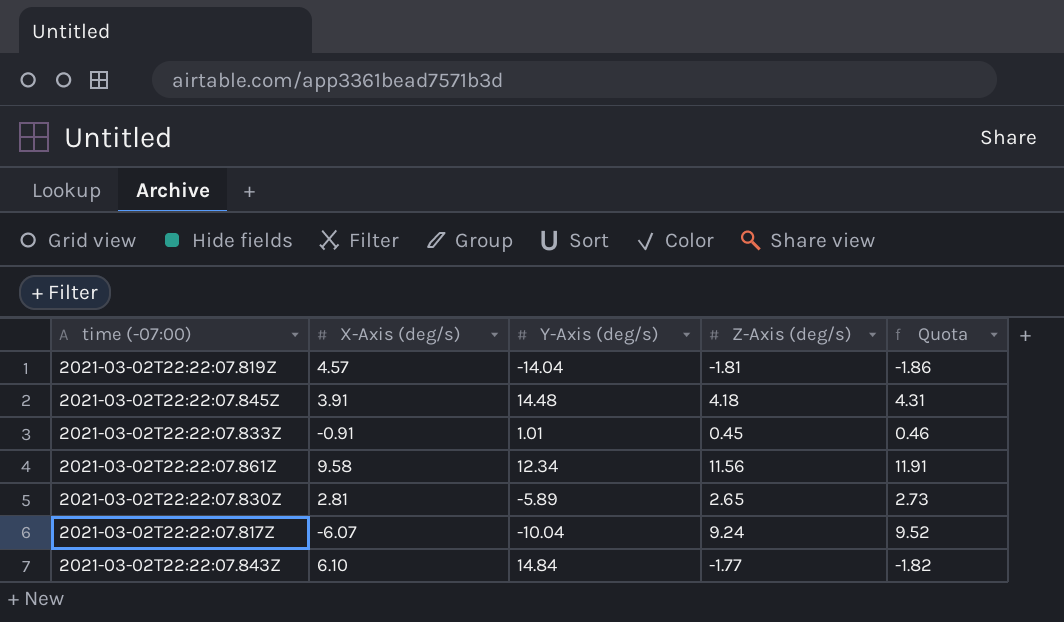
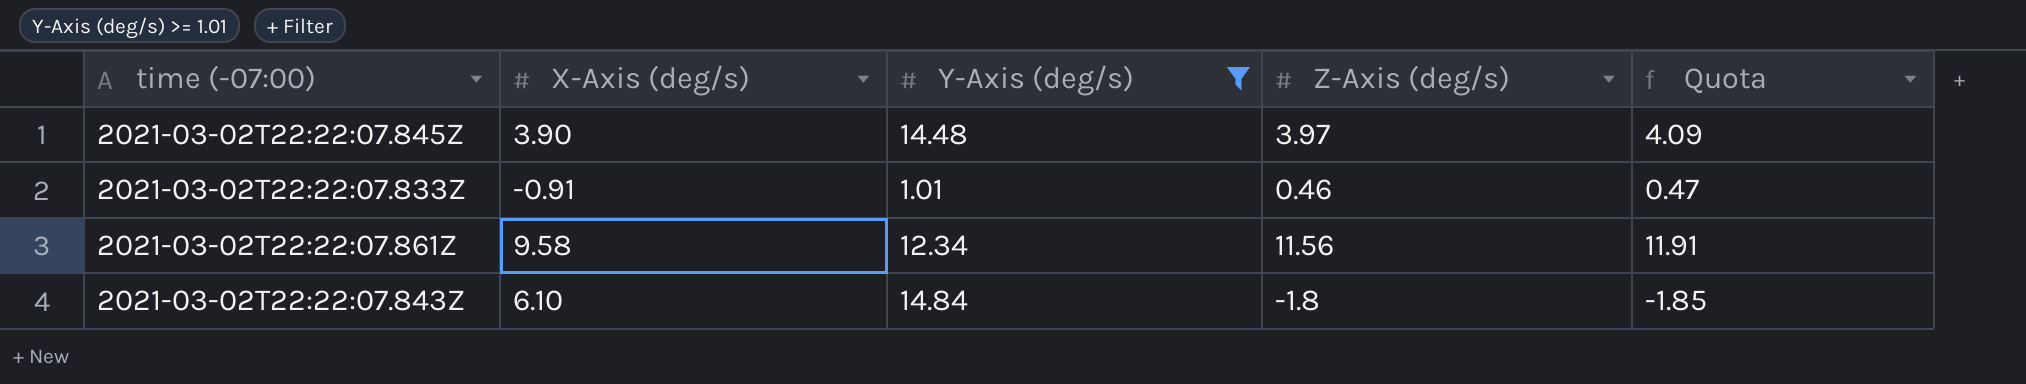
filter: none -> Y-Axis (deg/s) >= 1.01
2021-03-02T22:22:07.845Z | X-Axis (deg/s): 3.91 -> 3.90
2021-03-02T22:22:07.845Z | Z-Axis (deg/s): 4.18 -> 3.97
2021-03-02T22:22:07.845Z | Quota: 4.31 -> 4.09
2021-03-02T22:22:07.833Z | Z-Axis (deg/s): 0.45 -> 0.46
2021-03-02T22:22:07.833Z | Quota: 0.46 -> 0.47
2021-03-02T22:22:07.843Z | Z-Axis (deg/s): -1.77 -> -1.8
2021-03-02T22:22:07.843Z | Quota: -1.82 -> -1.85

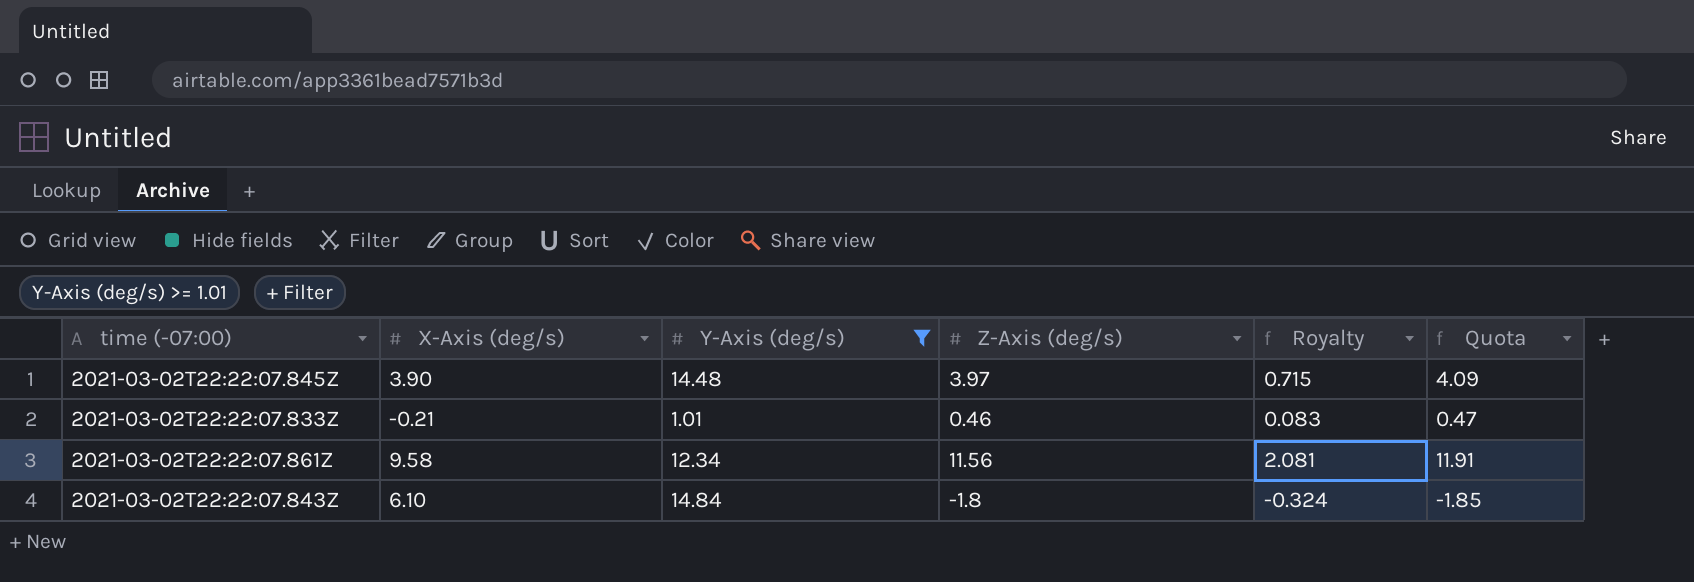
column Royalty | formula: none -> [Z-Axis (deg/s)] * 0.18
2021-03-02T22:22:07.833Z | X-Axis (deg/s): -0.91 -> -0.21

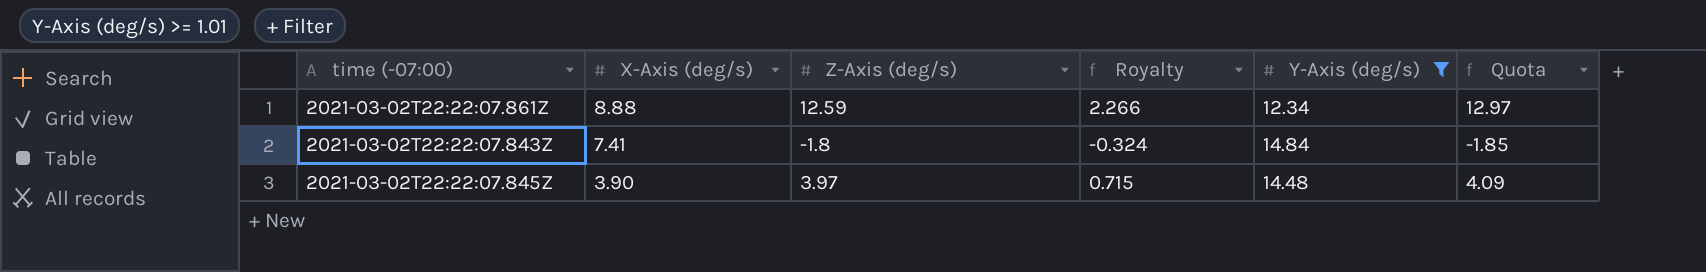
row order: none -> X-Axis (deg/s) descending
column Y-Axis (deg/s) | position: 3 -> 5
row 2021-03-02T22:22:07.833Z: -0.21 | 1.01 | 0.46 | 0.083 | 0.47 -> none
2021-03-02T22:22:07.861Z | X-Axis (deg/s): 9.58 -> 8.88
2021-03-02T22:22:07.861Z | Z-Axis (deg/s): 11.56 -> 12.59
2021-03-02T22:22:07.861Z | Royalty: 2.081 -> 2.266
2021-03-02T22:22:07.861Z | Quota: 11.91 -> 12.97
2021-03-02T22:22:07.843Z | X-Axis (deg/s): 6.10 -> 7.41

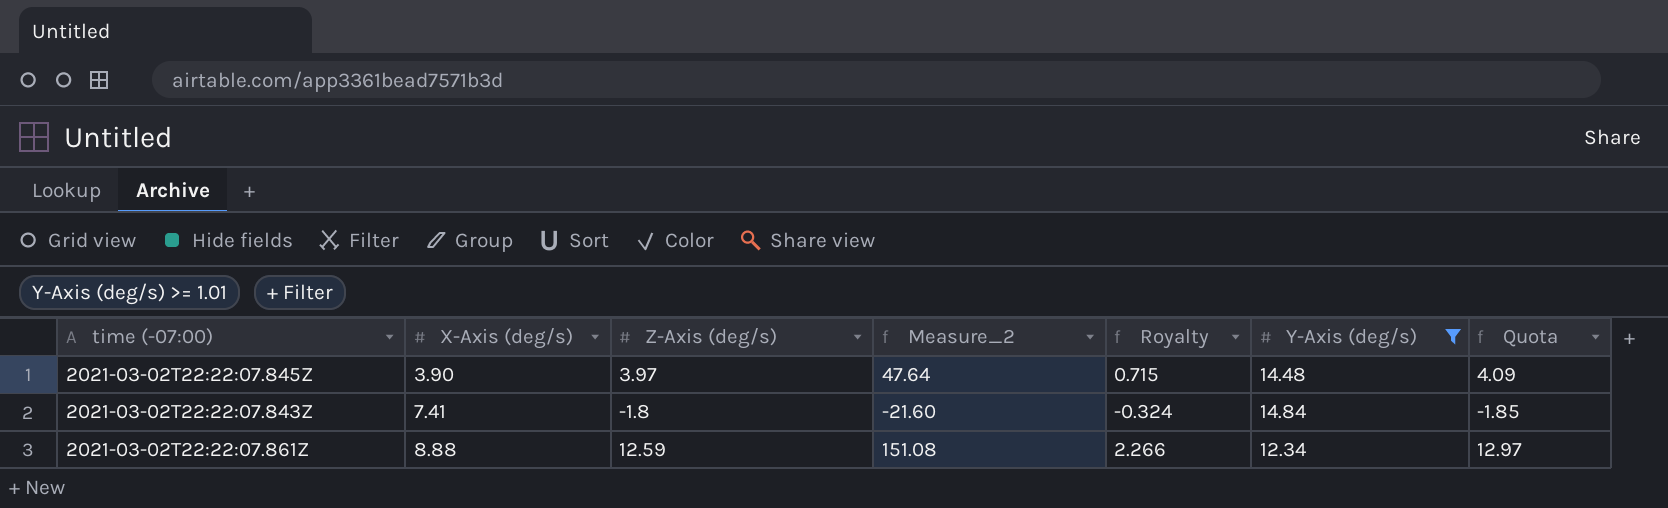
row order: X-Axis (deg/s) descending -> X-Axis (deg/s) ascending
column Measure_2 | formula: none -> [Z-Axis (deg/s)] * 12

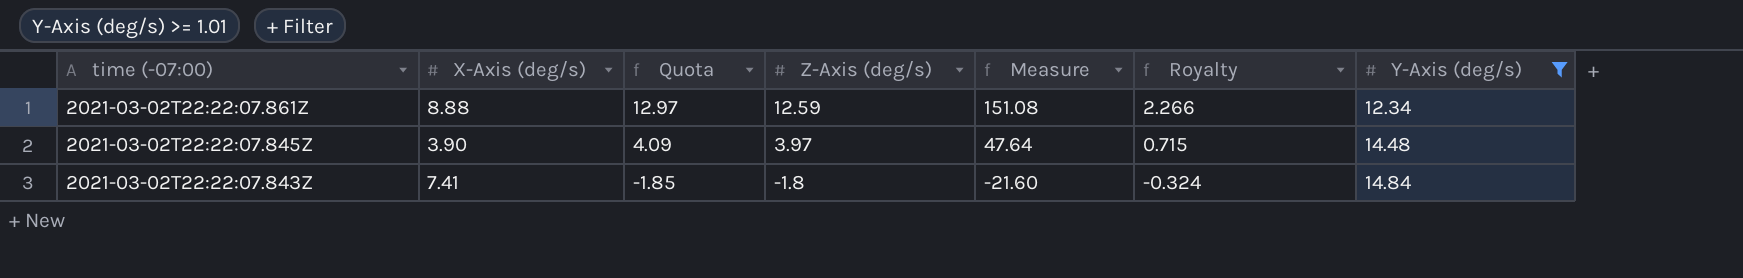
row order: X-Axis (deg/s) ascending -> time (-07:00) descending
column Quota | position: 7 -> 3
column name: Measure_2 -> Measure

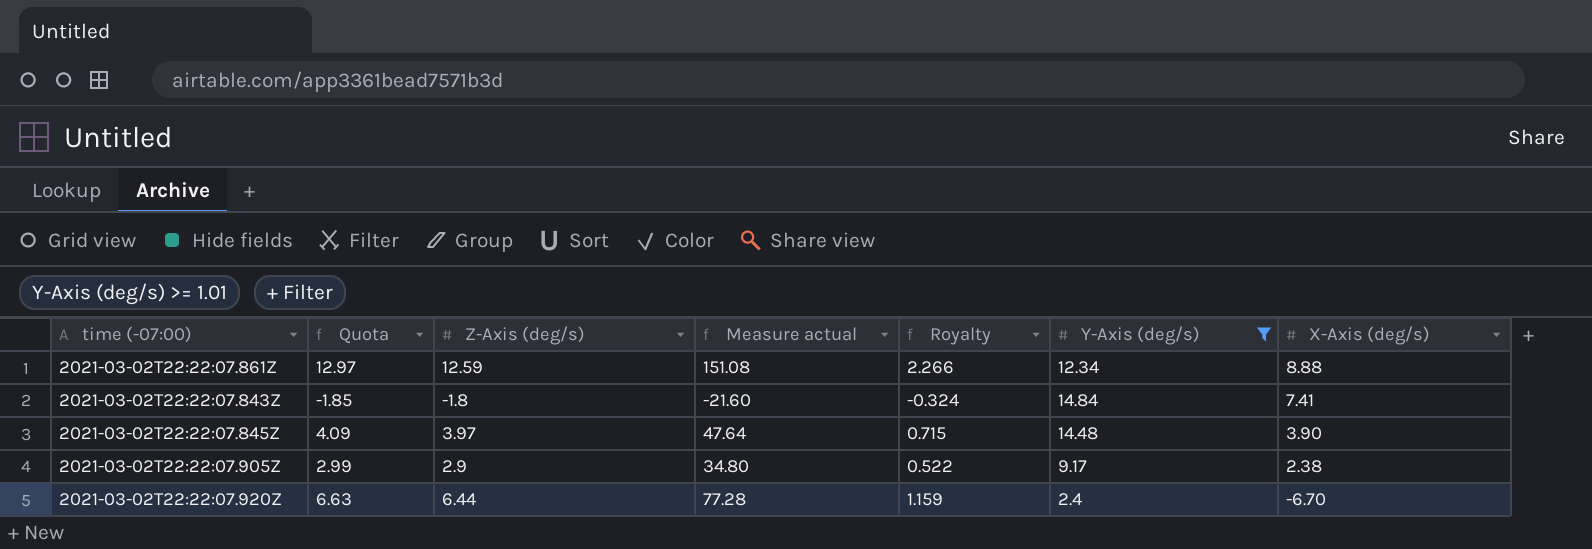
row order: time (-07:00) descending -> X-Axis (deg/s) descending
column name: Measure -> Measure actual
column X-Axis (deg/s) | position: 2 -> 7
row 2021-03-02T22:22:07.905Z: none -> 2.99 | 2.9 | 34.80 | 0.522 | 9.17 | 2.38
row 2021-03-02T22:22:07.920Z: none -> 6.63 | 6.44 | 77.28 | 1.159 | 2.4 | -6.70

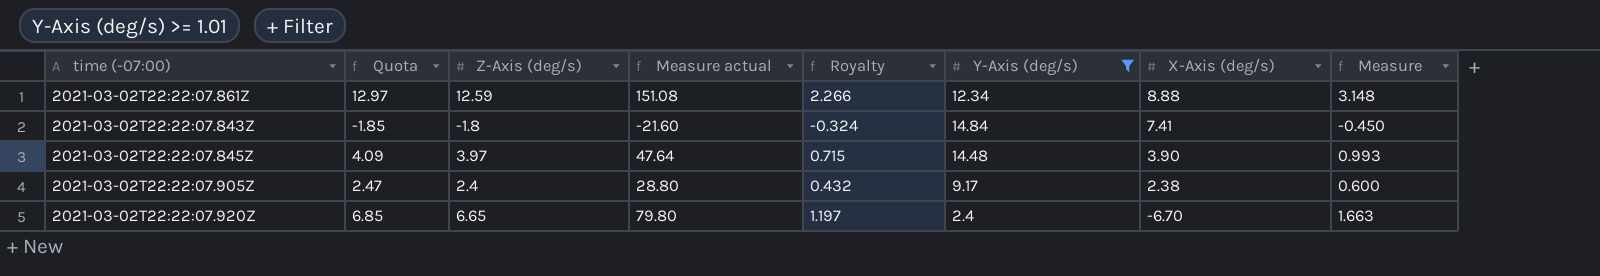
column Measure | formula: none -> [Z-Axis (deg/s)] * 0.25
2021-03-02T22:22:07.905Z | Quota: 2.99 -> 2.47
2021-03-02T22:22:07.905Z | Z-Axis (deg/s): 2.9 -> 2.4
2021-03-02T22:22:07.905Z | Measure actual: 34.80 -> 28.80
2021-03-02T22:22:07.905Z | Royalty: 0.522 -> 0.432
2021-03-02T22:22:07.920Z | Quota: 6.63 -> 6.85
2021-03-02T22:22:07.920Z | Z-Axis (deg/s): 6.44 -> 6.65
2021-03-02T22:22:07.920Z | Measure actual: 77.28 -> 79.80
2021-03-02T22:22:07.920Z | Royalty: 1.159 -> 1.197

